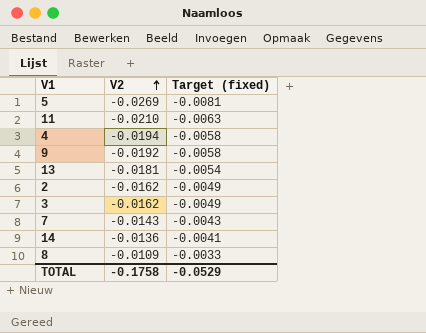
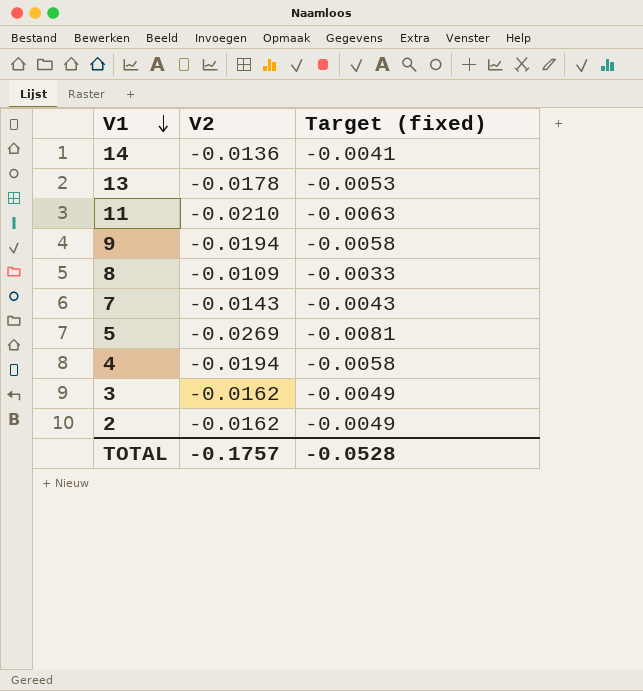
row order: V2 ascending -> V1 descending
13 | V2: -0.0181 -> -0.0178
13 | Target (fixed): -0.0054 -> -0.0053
9 | V2: -0.0192 -> -0.0194
TOTAL | V2: -0.1758 -> -0.1757
TOTAL | Target (fixed): -0.0529 -> -0.0528

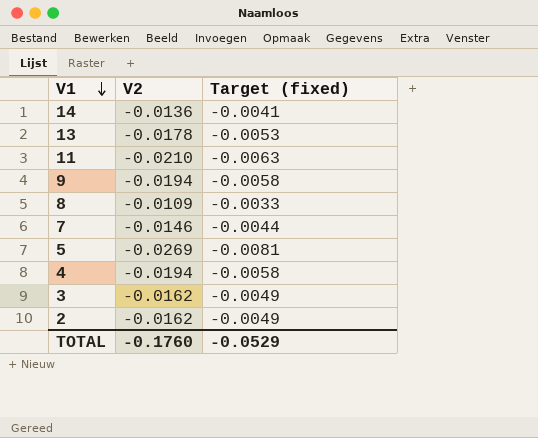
7 | V2: -0.0143 -> -0.0146
7 | Target (fixed): -0.0043 -> -0.0044
TOTAL | V2: -0.1757 -> -0.1760
TOTAL | Target (fixed): -0.0528 -> -0.0529

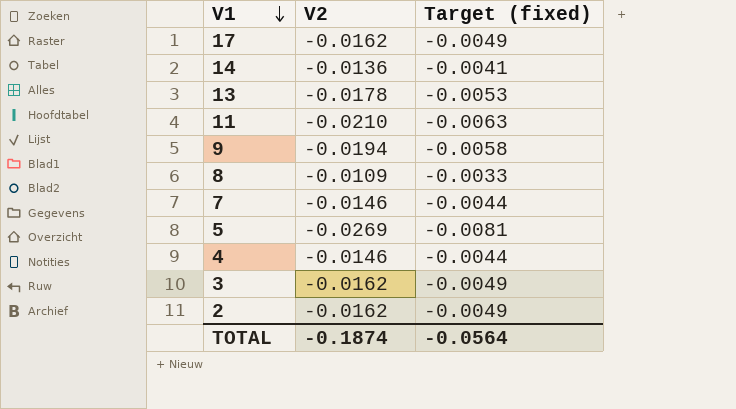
row 17: none -> -0.0162 | -0.0049
4 | V2: -0.0194 -> -0.0146
4 | Target (fixed): -0.0058 -> -0.0044
TOTAL | V2: -0.1760 -> -0.1874
TOTAL | Target (fixed): -0.0529 -> -0.0564

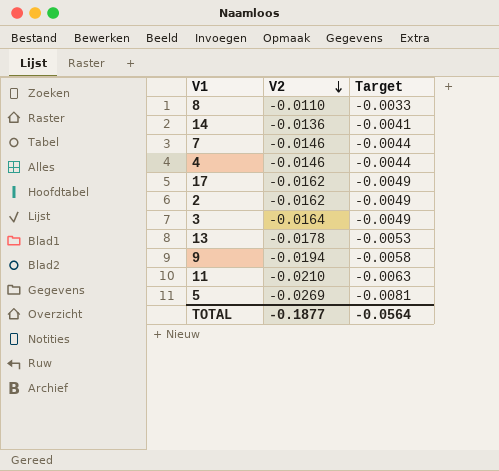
row order: V1 descending -> V2 descending
column name: Target (fixed) -> Target
8 | V2: -0.0109 -> -0.0110
3 | V2: -0.0162 -> -0.0164
TOTAL | V2: -0.1874 -> -0.1877

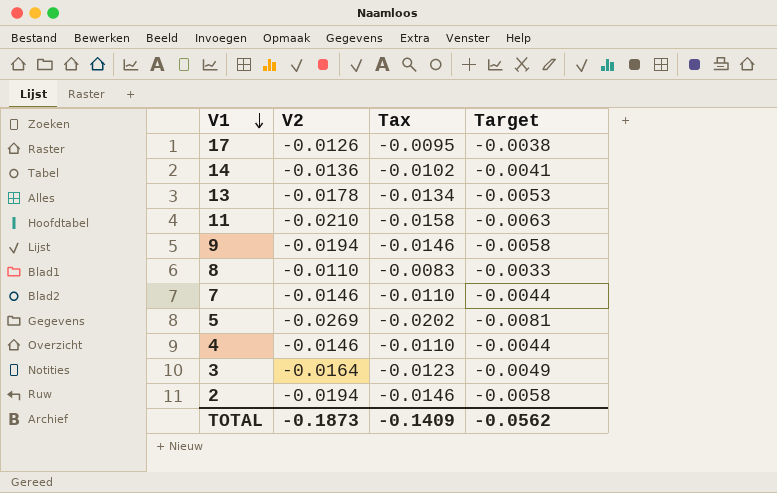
row order: V2 descending -> V1 descending
column Tax | formula: none -> [V2] * 0.75
17 | V2: -0.0162 -> -0.0126
17 | Target: -0.0049 -> -0.0038
2 | V2: -0.0162 -> -0.0194
2 | Target: -0.0049 -> -0.0058
TOTAL | V2: -0.1877 -> -0.1873
TOTAL | Target: -0.0564 -> -0.0562

